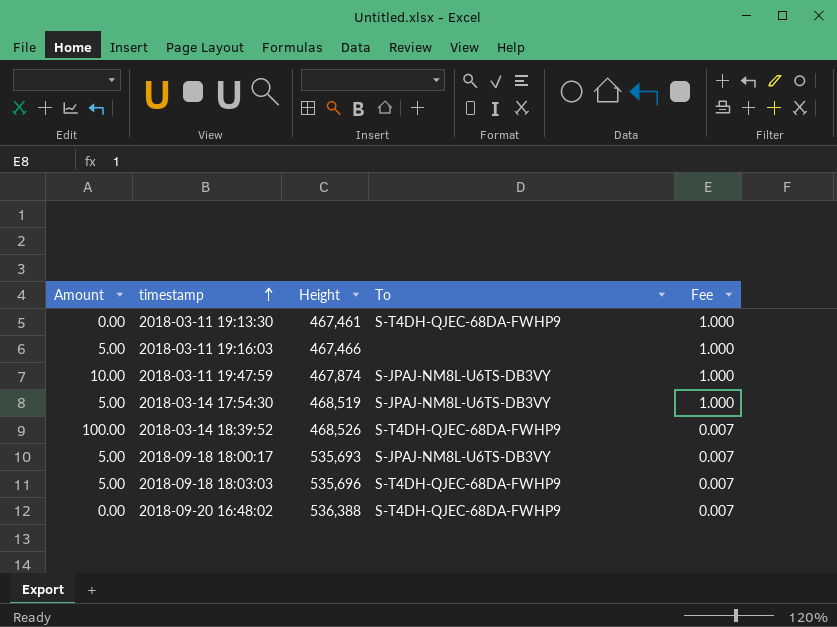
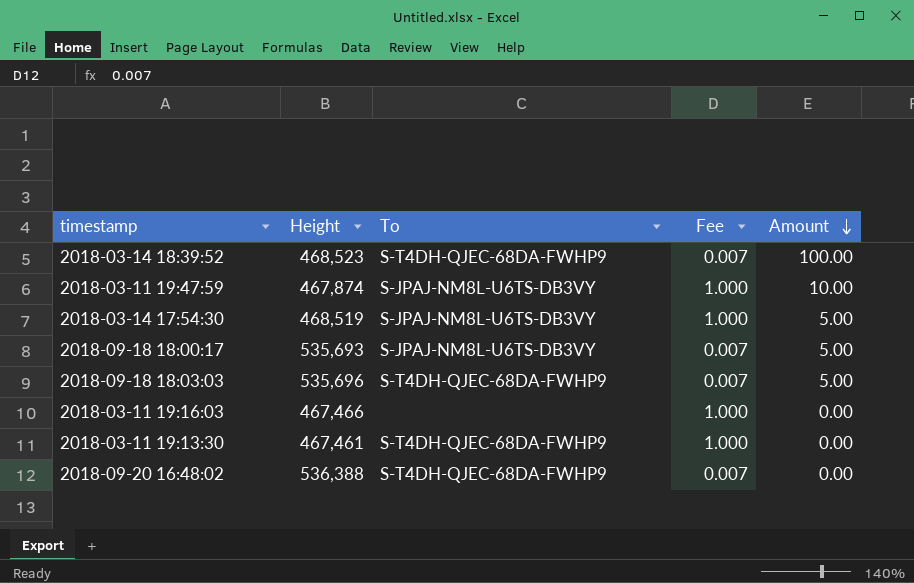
row order: timestamp ascending -> Amount descending
column Amount | position: 1 -> 5
2018-03-14 18:39:52 | Height: 468,526 -> 468,523
2018-03-11 19:16:03 | Amount: 5.00 -> 0.00

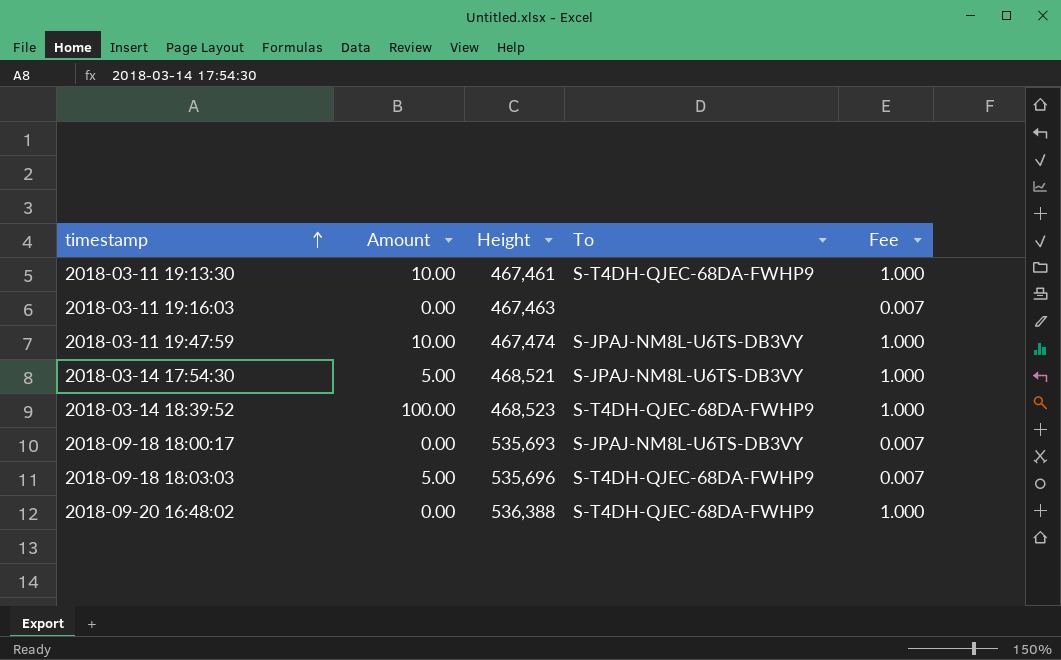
row order: Amount descending -> timestamp ascending
column Amount | position: 5 -> 2
2018-03-11 19:13:30 | Amount: 0.00 -> 10.00
2018-03-11 19:16:03 | Height: 467,466 -> 467,463
2018-03-11 19:16:03 | Fee: 1.000 -> 0.007
2018-03-11 19:47:59 | Height: 467,874 -> 467,474
2018-03-14 17:54:30 | Height: 468,519 -> 468,521
2018-03-14 18:39:52 | Fee: 0.007 -> 1.000
2018-09-18 18:00:17 | Amount: 5.00 -> 0.00
2018-09-20 16:48:02 | Fee: 0.007 -> 1.000

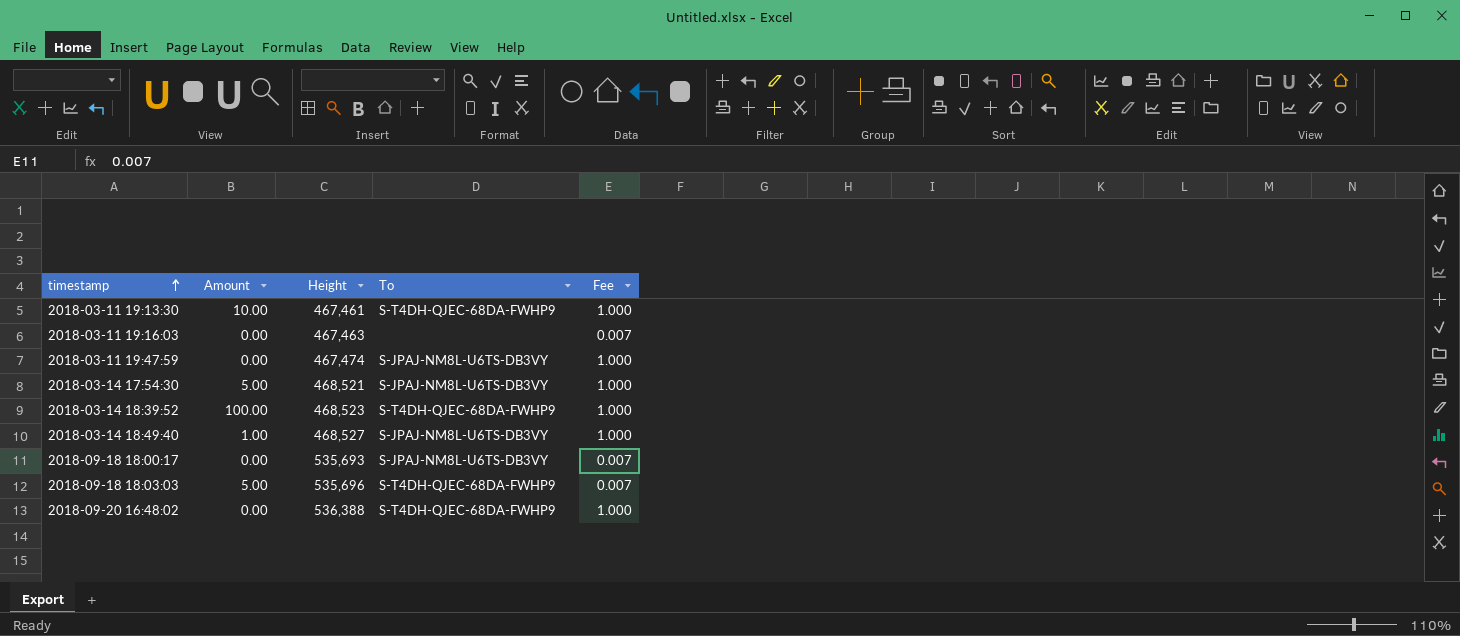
2018-03-11 19:47:59 | Amount: 10.00 -> 0.00
row 2018-03-14 18:49:40: none -> 1.00 | 468,527 | S-JPAJ-NM8L-U6TS-DB3VY | 1.000

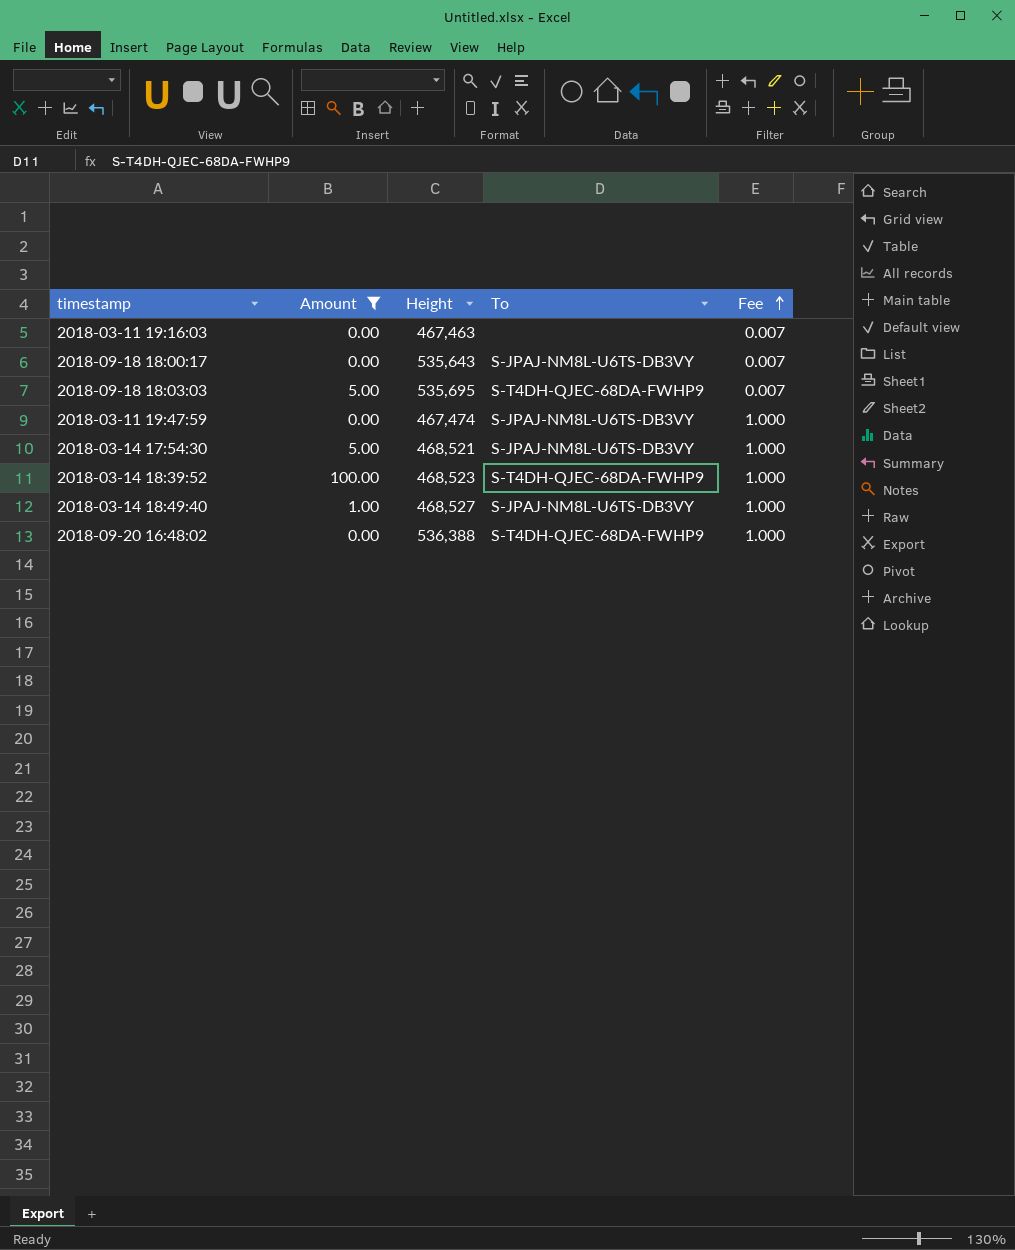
filter: none -> Amount != 10.00
row order: timestamp ascending -> Fee ascending
2018-09-18 18:00:17 | Height: 535,693 -> 535,643
2018-09-18 18:03:03 | Height: 535,696 -> 535,695

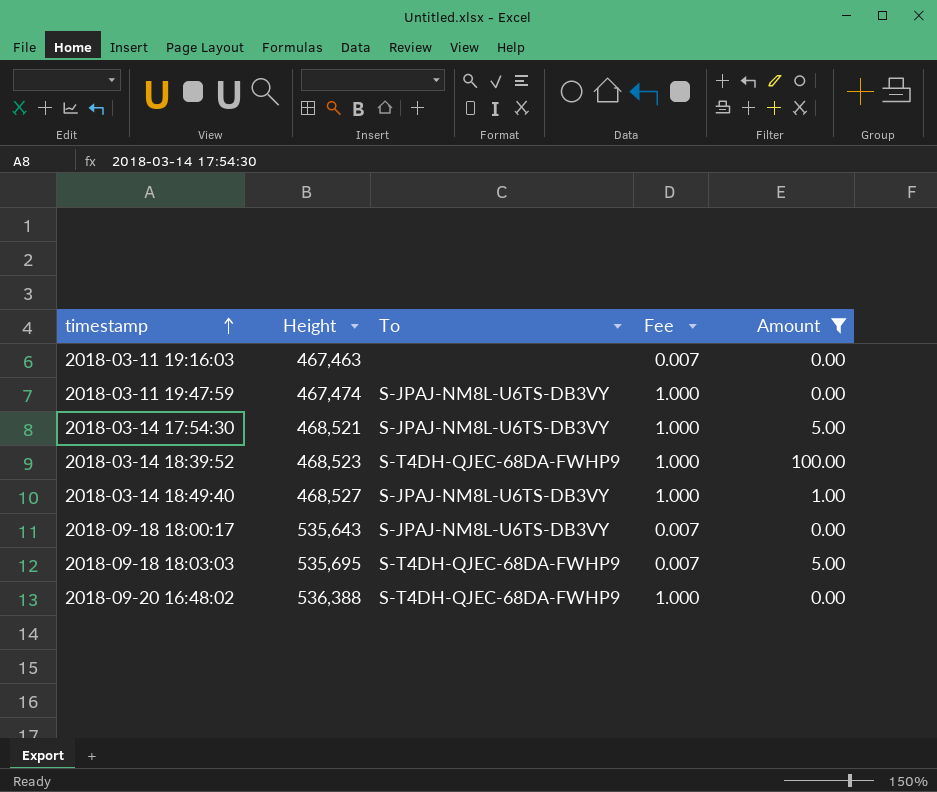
row order: Fee ascending -> timestamp ascending
column Amount | position: 2 -> 5

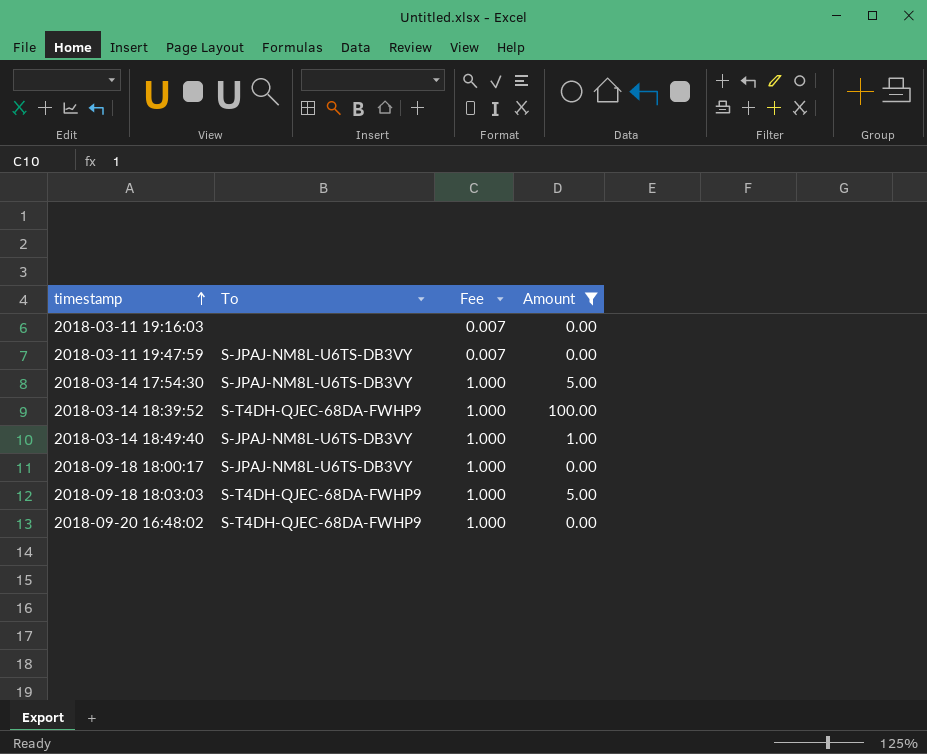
column Height | position: 2 -> none
2018-03-11 19:47:59 | Fee: 1.000 -> 0.007
2018-09-18 18:00:17 | Fee: 0.007 -> 1.000
2018-09-18 18:03:03 | Fee: 0.007 -> 1.000

